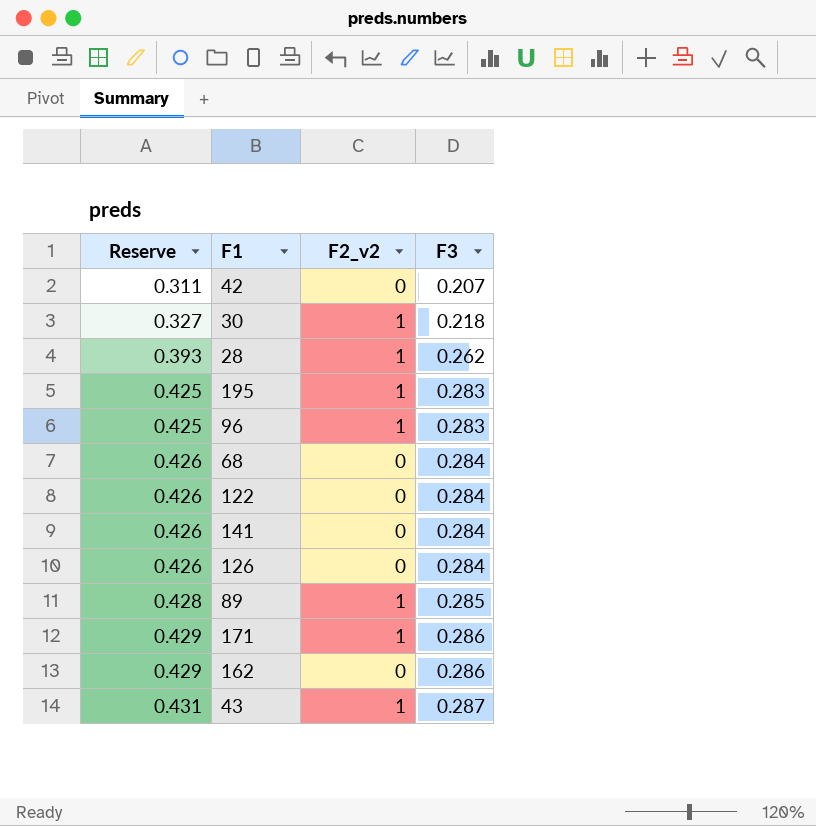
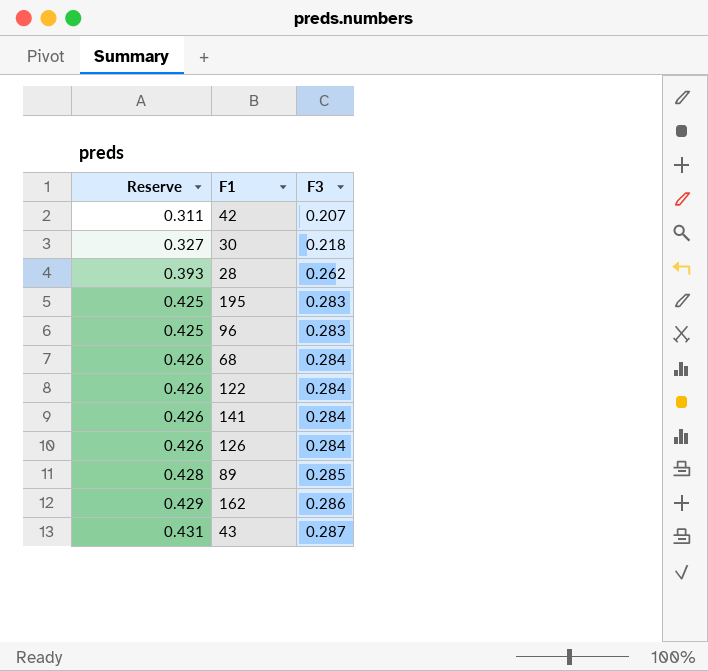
column F2_v2 | position: 3 -> none
row 171: 0.429 | 1 | 0.286 -> none

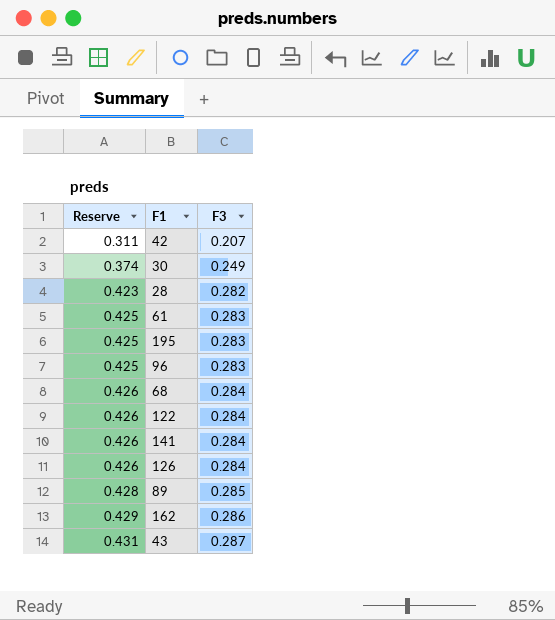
30 | Reserve: 0.327 -> 0.374
30 | F3: 0.218 -> 0.249
28 | Reserve: 0.393 -> 0.423
28 | F3: 0.262 -> 0.282
row 61: none -> 0.425 | 0.283

